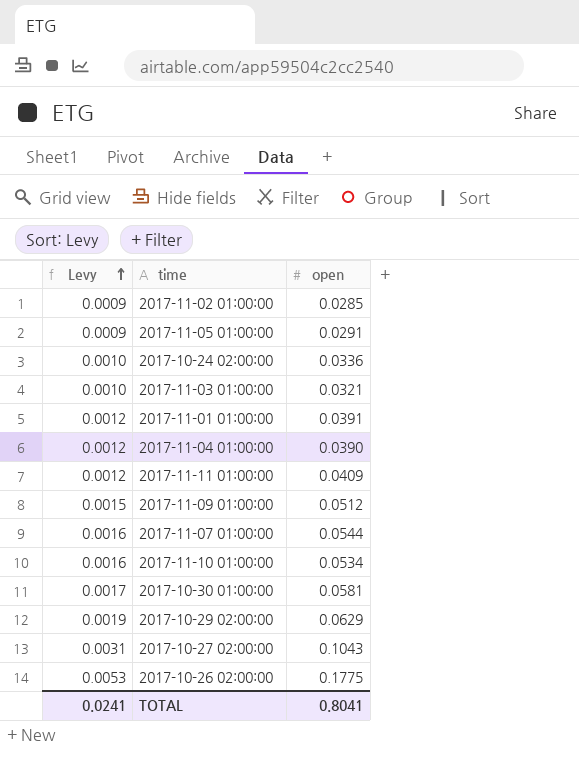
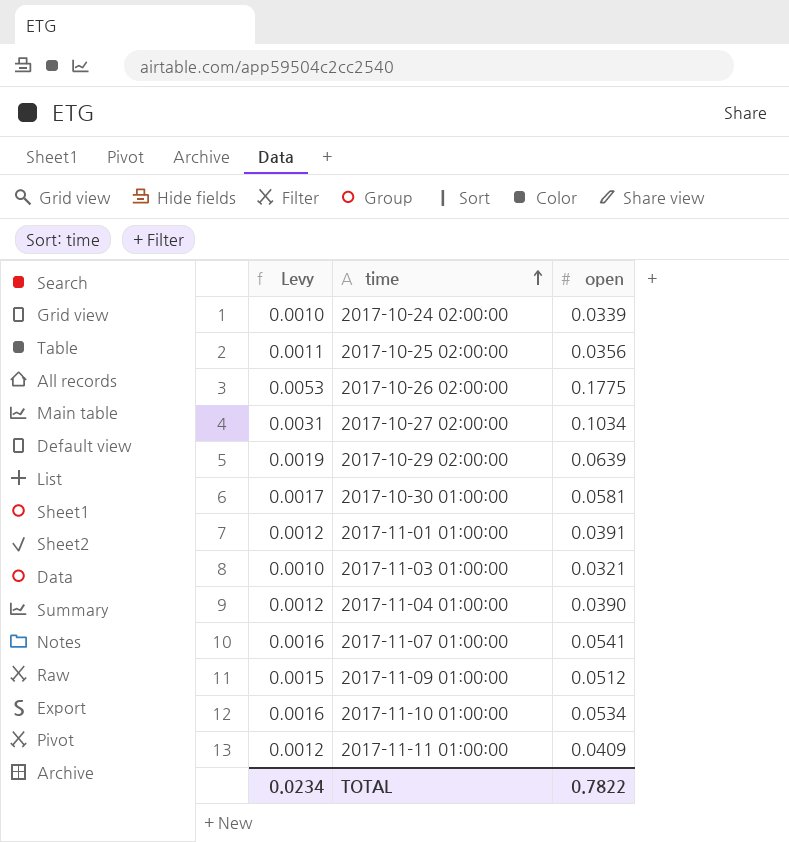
row order: Levy ascending -> time ascending
row 2017-11-02 01:00:00: 0.0009 | 0.0285 -> none
row 2017-11-05 01:00:00: 0.0009 | 0.0291 -> none
2017-10-24 02:00:00 | open: 0.0336 -> 0.0339
row 2017-10-25 02:00:00: none -> 0.0011 | 0.0356
2017-10-27 02:00:00 | open: 0.1043 -> 0.1034
2017-10-29 02:00:00 | open: 0.0629 -> 0.0639
2017-11-07 01:00:00 | open: 0.0544 -> 0.0541
TOTAL | Levy: 0.0241 -> 0.0234
TOTAL | open: 0.8041 -> 0.7822

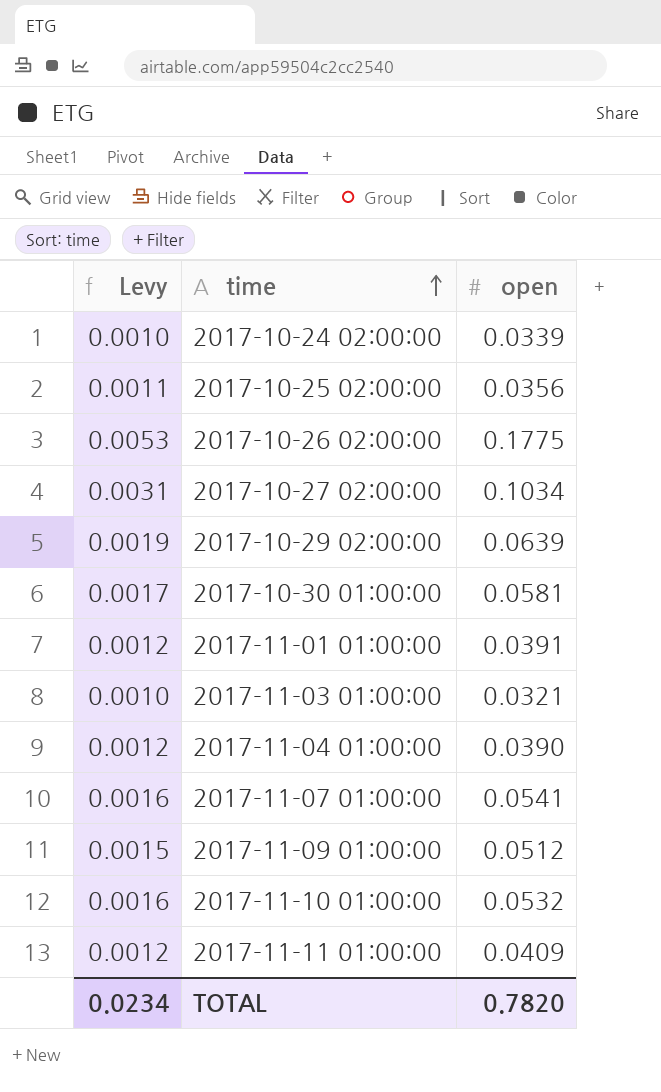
2017-11-10 01:00:00 | open: 0.0534 -> 0.0532
TOTAL | open: 0.7822 -> 0.7820

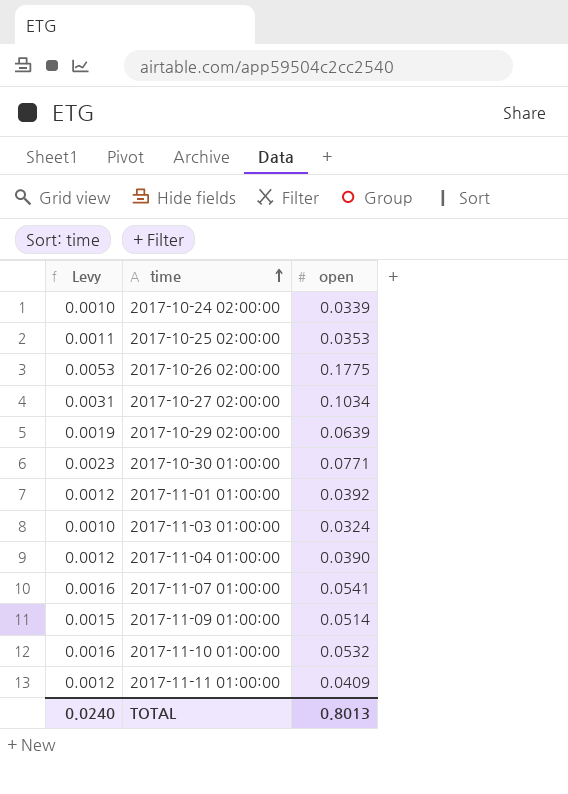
2017-10-25 02:00:00 | open: 0.0356 -> 0.0353
2017-10-30 01:00:00 | Levy: 0.0017 -> 0.0023
2017-10-30 01:00:00 | open: 0.0581 -> 0.0771
2017-11-01 01:00:00 | open: 0.0391 -> 0.0392
2017-11-03 01:00:00 | open: 0.0321 -> 0.0324
2017-11-09 01:00:00 | open: 0.0512 -> 0.0514
TOTAL | Levy: 0.0234 -> 0.0240
TOTAL | open: 0.7820 -> 0.8013

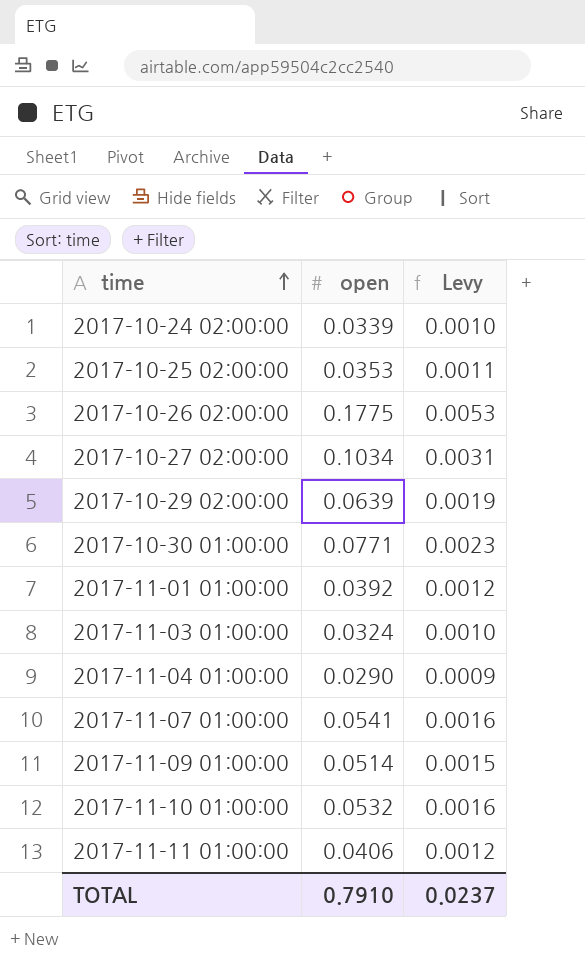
column Levy | position: 1 -> 3
2017-11-04 01:00:00 | open: 0.0390 -> 0.0290
2017-11-04 01:00:00 | Levy: 0.0012 -> 0.0009
2017-11-11 01:00:00 | open: 0.0409 -> 0.0406
TOTAL | open: 0.8013 -> 0.7910
TOTAL | Levy: 0.0240 -> 0.0237

